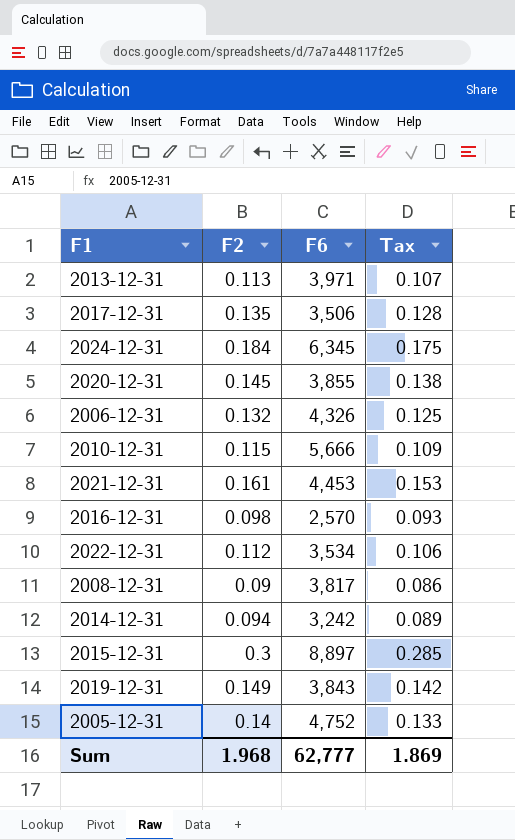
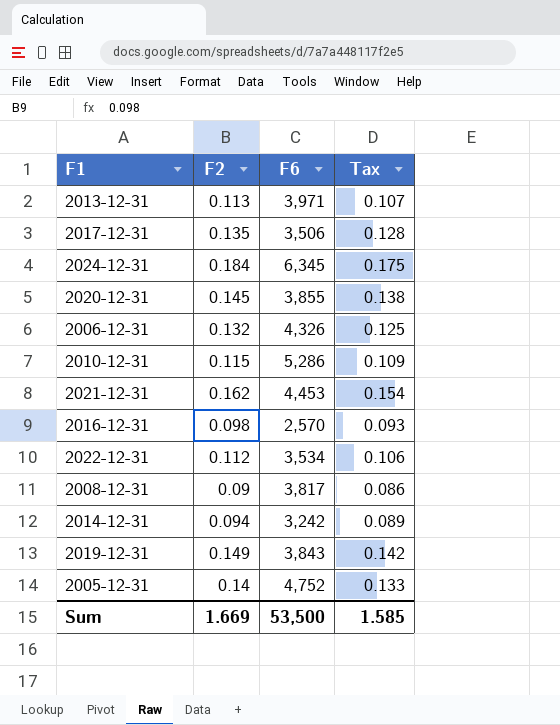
row 2015-12-31: 0.3 | 8,897 | 0.285 -> none
2010-12-31 | F6: 5,666 -> 5,286
2021-12-31 | F2: 0.161 -> 0.162
2021-12-31 | Tax: 0.153 -> 0.154
Sum | F2: 1.968 -> 1.669
Sum | F6: 62,777 -> 53,500
Sum | Tax: 1.869 -> 1.585

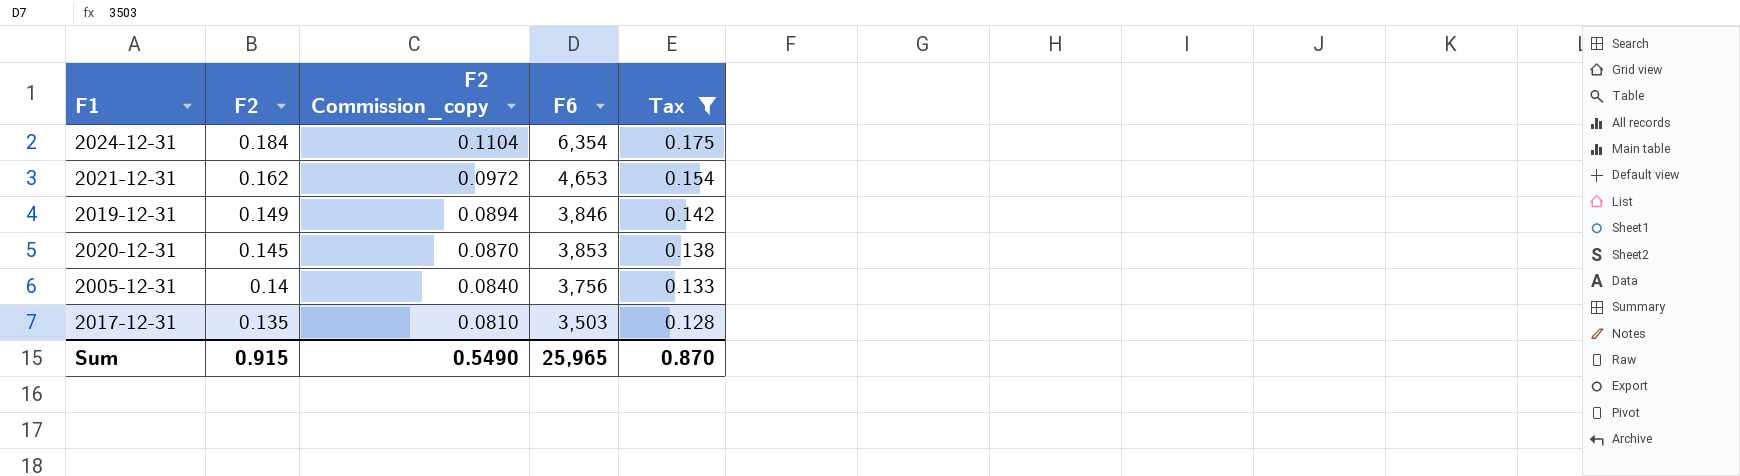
filter: none -> Tax >= 0.128
row order: none -> F2 descending
column F2 Commission_copy | formula: none -> [F2] * 0.6
2024-12-31 | F6: 6,345 -> 6,354
2021-12-31 | F6: 4,453 -> 4,653
2019-12-31 | F6: 3,843 -> 3,846
2020-12-31 | F6: 3,855 -> 3,853
2005-12-31 | F6: 4,752 -> 3,756
2017-12-31 | F6: 3,506 -> 3,503
Sum | F2: 1.669 -> 0.915
Sum | F6: 53,500 -> 25,965
Sum | Tax: 1.585 -> 0.870

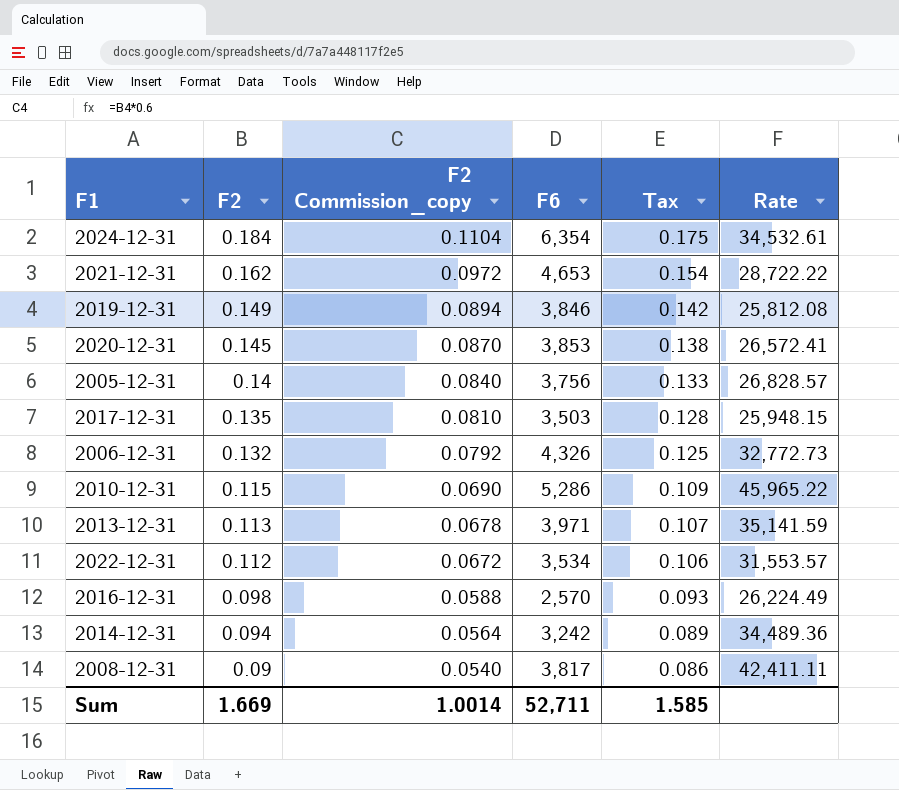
filter: Tax >= 0.128 -> none
column Rate | formula: none -> [F6] / [F2]
Sum | F2: 0.915 -> 1.669
Sum | F2 Commission_copy: 0.5490 -> 1.0014
Sum | F6: 25,965 -> 52,711
Sum | Tax: 0.870 -> 1.585

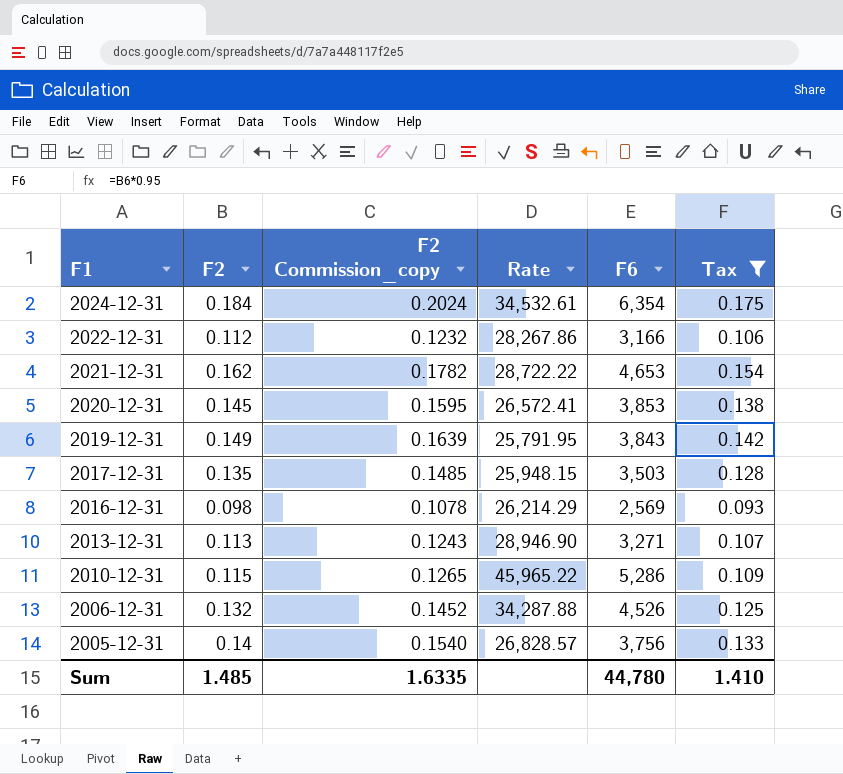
filter: none -> Tax >= 0.093
row order: F2 descending -> F1 descending
column F2 Commission_copy | formula: [F2] * 0.6 -> [F2] * 1.1
column Rate | position: 6 -> 4
2022-12-31 | Rate: 31,553.57 -> 28,267.86
2022-12-31 | F6: 3,534 -> 3,166
2019-12-31 | Rate: 25,812.08 -> 25,791.95
2019-12-31 | F6: 3,846 -> 3,843
2016-12-31 | Rate: 26,224.49 -> 26,214.29
2016-12-31 | F6: 2,570 -> 2,569
2013-12-31 | Rate: 35,141.59 -> 28,946.90
2013-12-31 | F6: 3,971 -> 3,271
2006-12-31 | Rate: 32,772.73 -> 34,287.88
2006-12-31 | F6: 4,326 -> 4,526
Sum | F2: 1.669 -> 1.485
Sum | F2 Commission_copy: 1.0014 -> 1.6335
Sum | F6: 52,711 -> 44,780
Sum | Tax: 1.585 -> 1.410

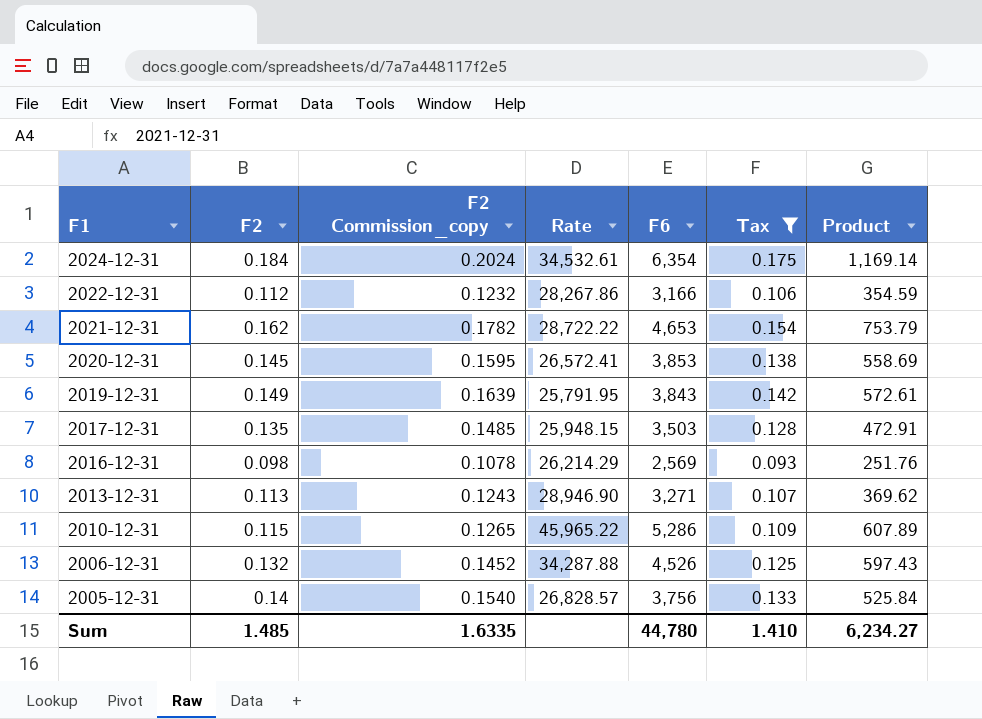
column Product | formula: none -> [F2] * [F6]

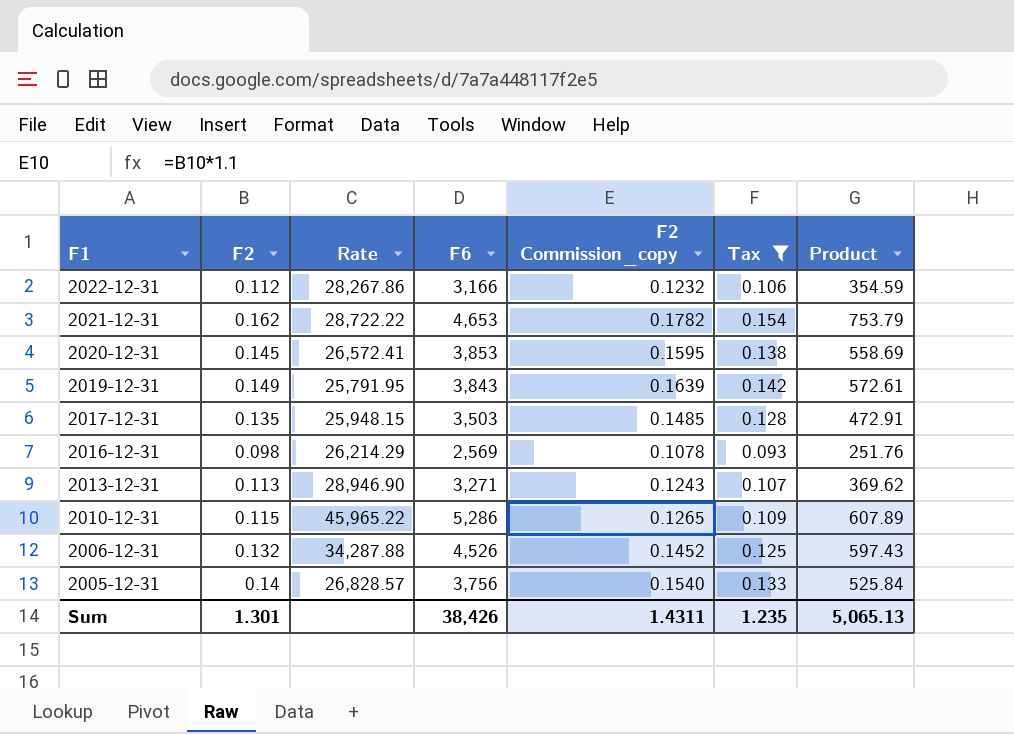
column F2 Commission_copy | position: 3 -> 5
row 2024-12-31: 0.184 | 0.2024 | 34,532.61 | 6,354 | 0.175 | 1,169.14 -> none
Sum | F2: 1.485 -> 1.301
Sum | F6: 44,780 -> 38,426
Sum | F2 Commission_copy: 1.6335 -> 1.4311
Sum | Tax: 1.410 -> 1.235
Sum | Product: 6,234.27 -> 5,065.13

